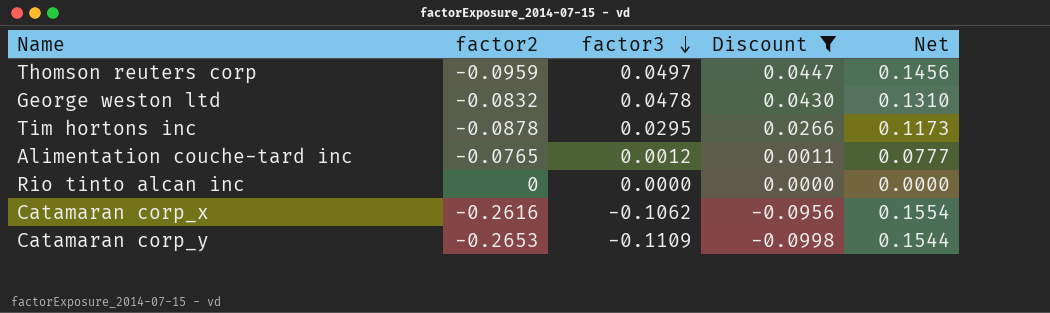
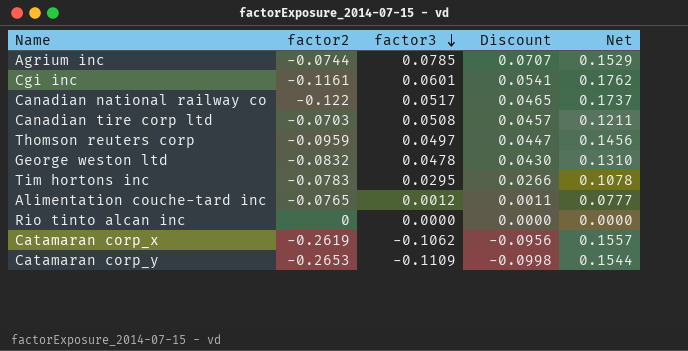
filter: Discount <= 0.0447 -> none
Tim hortons inc | factor2: -0.0878 -> -0.0783
Tim hortons inc | Net: 0.1173 -> 0.1078
Catamaran corp_x | factor2: -0.2616 -> -0.2619
Catamaran corp_x | Net: 0.1554 -> 0.1557

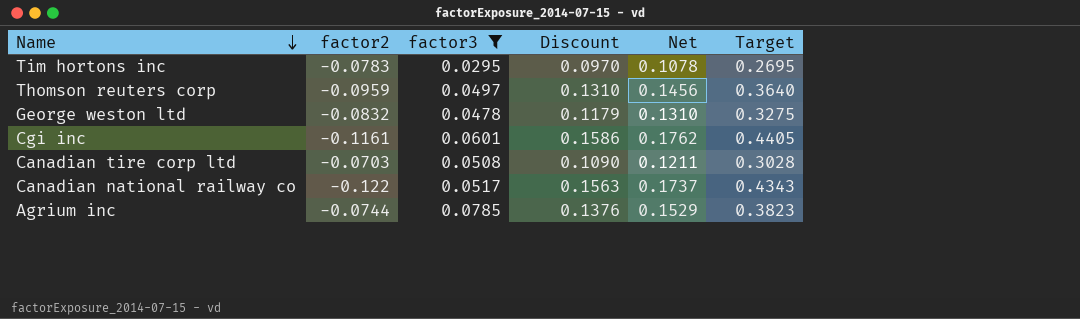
filter: none -> factor3 >= 0.0295
row order: factor3 descending -> Name descending
column Discount | formula: [factor3] * 0.9 -> [Net] * 0.9
column Target | formula: none -> [Net] * 2.5

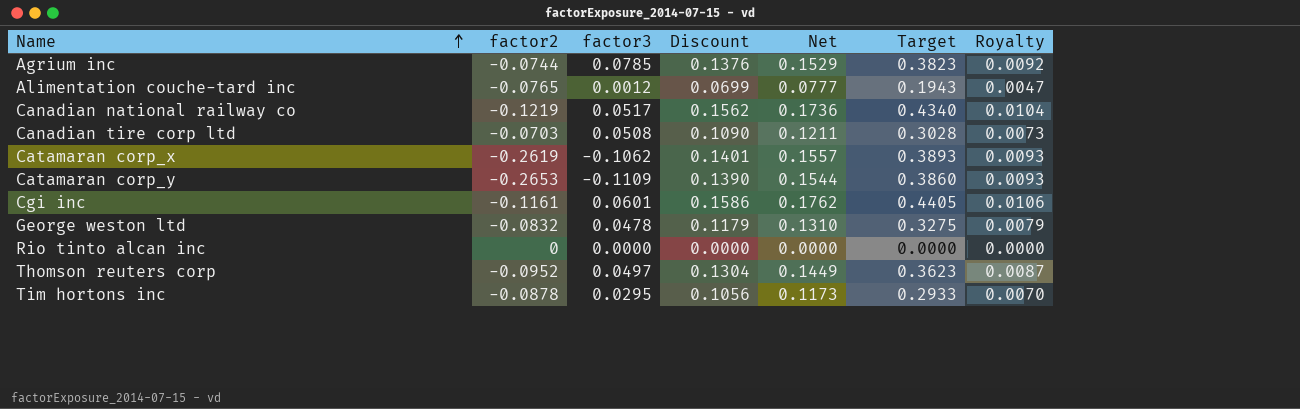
filter: factor3 >= 0.0295 -> none
row order: Name descending -> Name ascending
column Royalty | formula: none -> [Net] * 0.06
Canadian national railway co | factor2: -0.122 -> -0.1219
Canadian national railway co | Discount: 0.1563 -> 0.1562
Canadian national railway co | Net: 0.1737 -> 0.1736
Canadian national railway co | Target: 0.4343 -> 0.4340
Thomson reuters corp | factor2: -0.0959 -> -0.0952
Thomson reuters corp | Discount: 0.1310 -> 0.1304
Thomson reuters corp | Net: 0.1456 -> 0.1449
Thomson reuters corp | Target: 0.3640 -> 0.3623
Tim hortons inc | factor2: -0.0783 -> -0.0878
Tim hortons inc | Discount: 0.0970 -> 0.1056
Tim hortons inc | Net: 0.1078 -> 0.1173
Tim hortons inc | Target: 0.2695 -> 0.2933

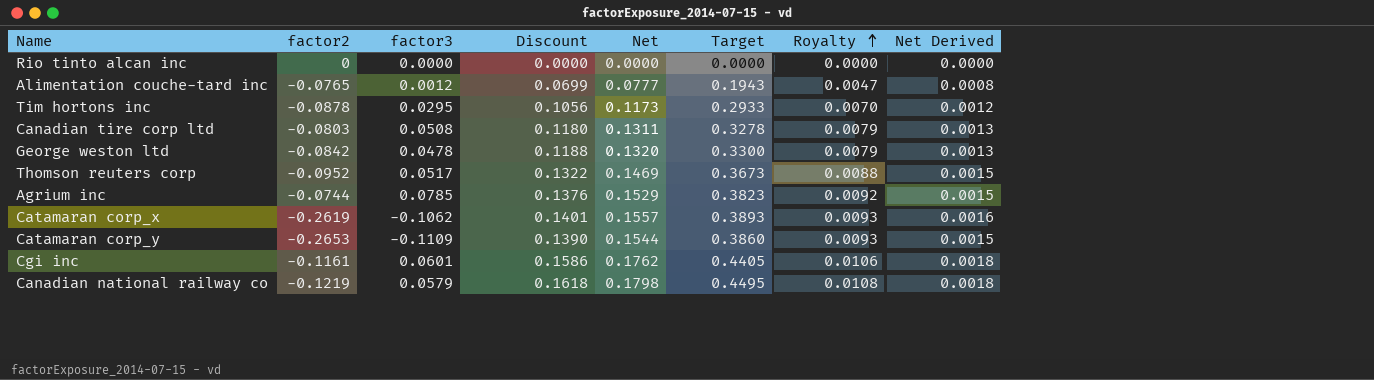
row order: Name ascending -> Royalty ascending
column Net Derived | formula: none -> [Net] * 0.01
Canadian tire corp ltd | factor2: -0.0703 -> -0.0803
Canadian tire corp ltd | Discount: 0.1090 -> 0.1180
Canadian tire corp ltd | Net: 0.1211 -> 0.1311
Canadian tire corp ltd | Target: 0.3028 -> 0.3278
Canadian tire corp ltd | Royalty: 0.0073 -> 0.0079
George weston ltd | factor2: -0.0832 -> -0.0842
George weston ltd | Discount: 0.1179 -> 0.1188
George weston ltd | Net: 0.1310 -> 0.1320
George weston ltd | Target: 0.3275 -> 0.3300
Thomson reuters corp | factor3: 0.0497 -> 0.0517
Thomson reuters corp | Discount: 0.1304 -> 0.1322
Thomson reuters corp | Net: 0.1449 -> 0.1469
Thomson reuters corp | Target: 0.3623 -> 0.3673
Thomson reuters corp | Royalty: 0.0087 -> 0.0088
Canadian national railway co | factor3: 0.0517 -> 0.0579
Canadian national railway co | Discount: 0.1562 -> 0.1618
Canadian national railway co | Net: 0.1736 -> 0.1798
Canadian national railway co | Target: 0.4340 -> 0.4495
Canadian national railway co | Royalty: 0.0104 -> 0.0108

